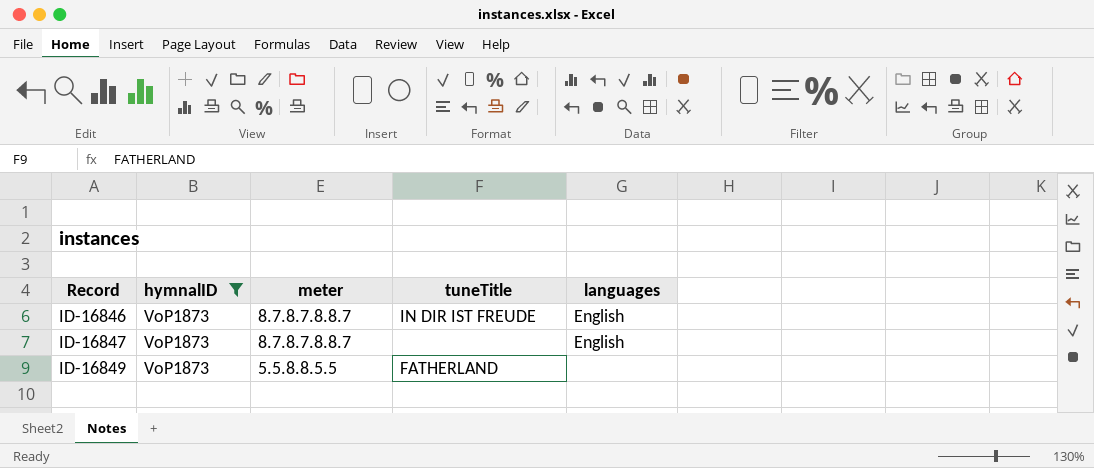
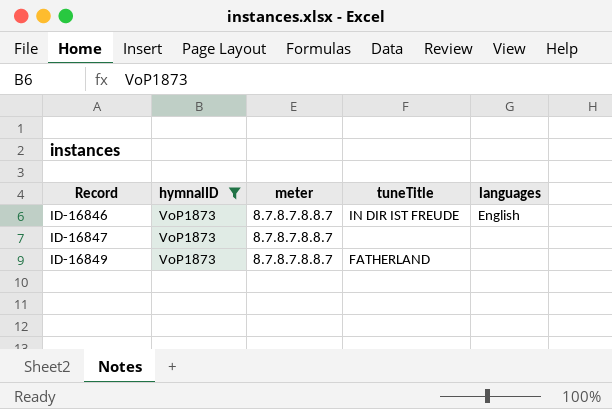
ID-16847 | languages: English -> none
ID-16849 | meter: 5.5.8.8.5.5 -> 8.7.8.7.8.8.7

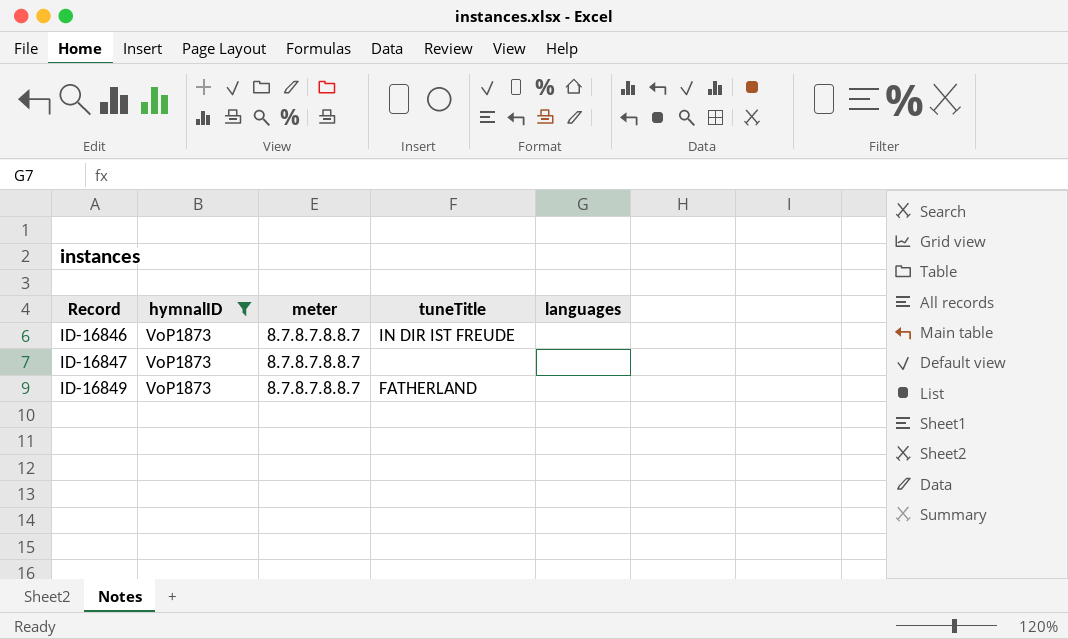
ID-16846 | languages: English -> none

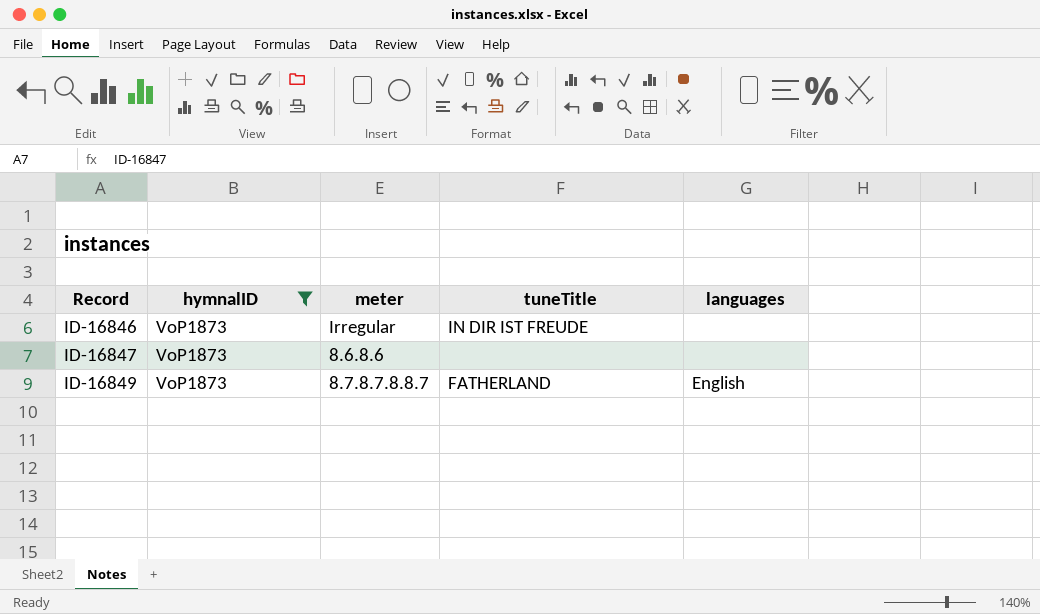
ID-16846 | meter: 8.7.8.7.8.8.7 -> Irregular
ID-16847 | meter: 8.7.8.7.8.8.7 -> 8.6.8.6
ID-16849 | languages: none -> English

